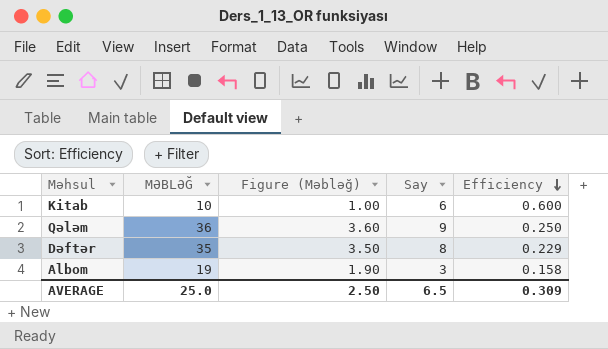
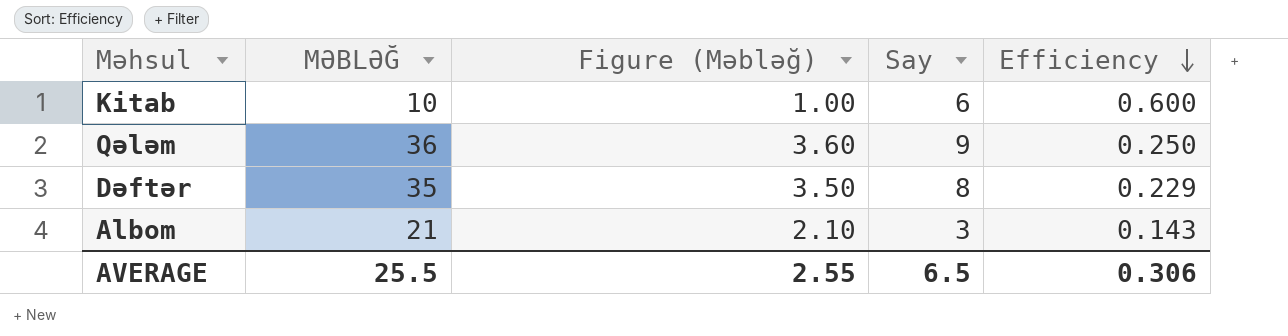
Albom | MƏBLƏĞ: 19 -> 21
Albom | Figure (Məbləğ): 1.90 -> 2.10
Albom | Efficiency: 0.158 -> 0.143
AVERAGE | MƏBLƏĞ: 25.0 -> 25.5
AVERAGE | Figure (Məbləğ): 2.50 -> 2.55
AVERAGE | Efficiency: 0.309 -> 0.306

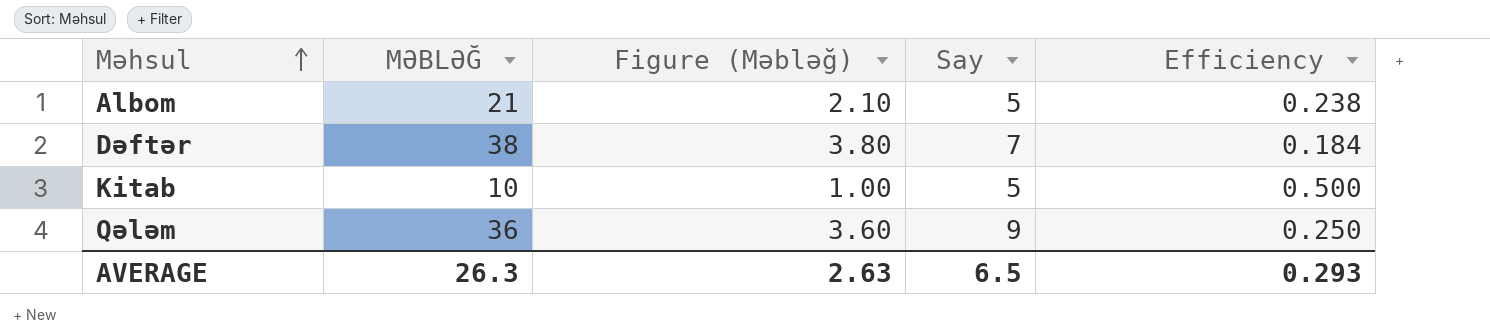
row order: Efficiency descending -> Məhsul ascending
Albom | Say: 3 -> 5
Albom | Efficiency: 0.143 -> 0.238
Dəftər | MƏBLƏĞ: 35 -> 38
Dəftər | Figure (Məbləğ): 3.50 -> 3.80
Dəftər | Say: 8 -> 7
Dəftər | Efficiency: 0.229 -> 0.184
Kitab | Say: 6 -> 5
Kitab | Efficiency: 0.600 -> 0.500
AVERAGE | MƏBLƏĞ: 25.5 -> 26.3
AVERAGE | Figure (Məbləğ): 2.55 -> 2.63
AVERAGE | Efficiency: 0.306 -> 0.293

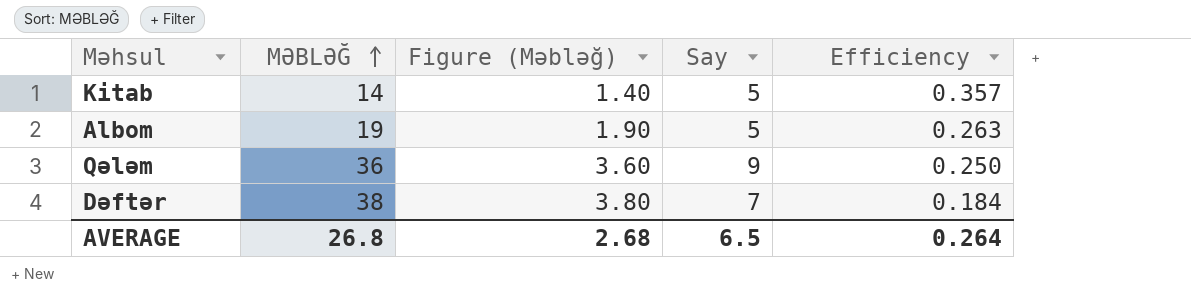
row order: Məhsul ascending -> MƏBLƏĞ ascending
Kitab | MƏBLƏĞ: 10 -> 14
Kitab | Figure (Məbləğ): 1.00 -> 1.40
Kitab | Efficiency: 0.500 -> 0.357
Albom | MƏBLƏĞ: 21 -> 19
Albom | Figure (Məbləğ): 2.10 -> 1.90
Albom | Efficiency: 0.238 -> 0.263
AVERAGE | MƏBLƏĞ: 26.3 -> 26.8
AVERAGE | Figure (Məbləğ): 2.63 -> 2.68
AVERAGE | Efficiency: 0.293 -> 0.264

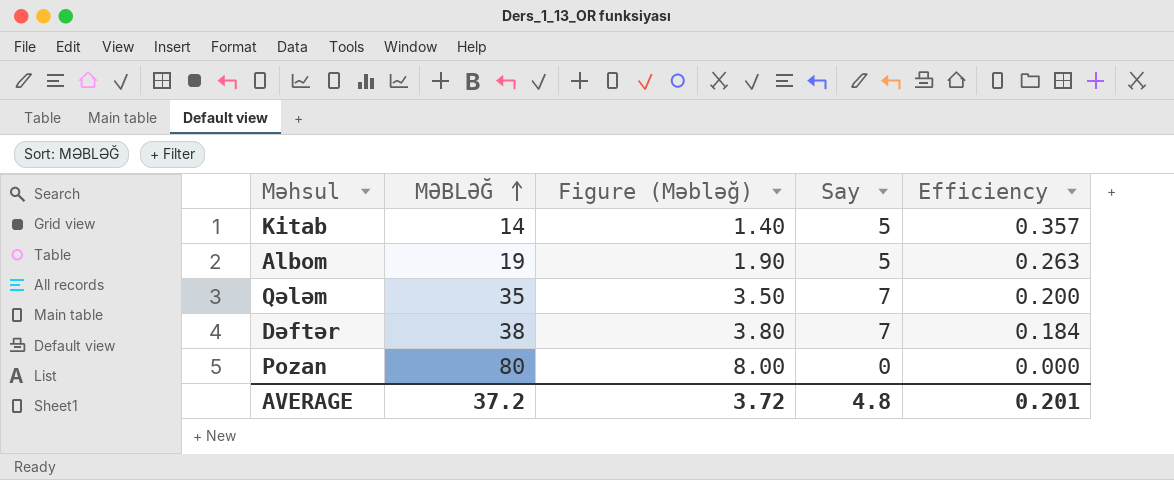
Qələm | MƏBLƏĞ: 36 -> 35
Qələm | Figure (Məbləğ): 3.60 -> 3.50
Qələm | Say: 9 -> 7
Qələm | Efficiency: 0.250 -> 0.200
row Pozan: none -> 80 | 8.00 | 0 | 0.000
AVERAGE | MƏBLƏĞ: 26.8 -> 37.2
AVERAGE | Figure (Məbləğ): 2.68 -> 3.72
AVERAGE | Say: 6.5 -> 4.8
AVERAGE | Efficiency: 0.264 -> 0.201

